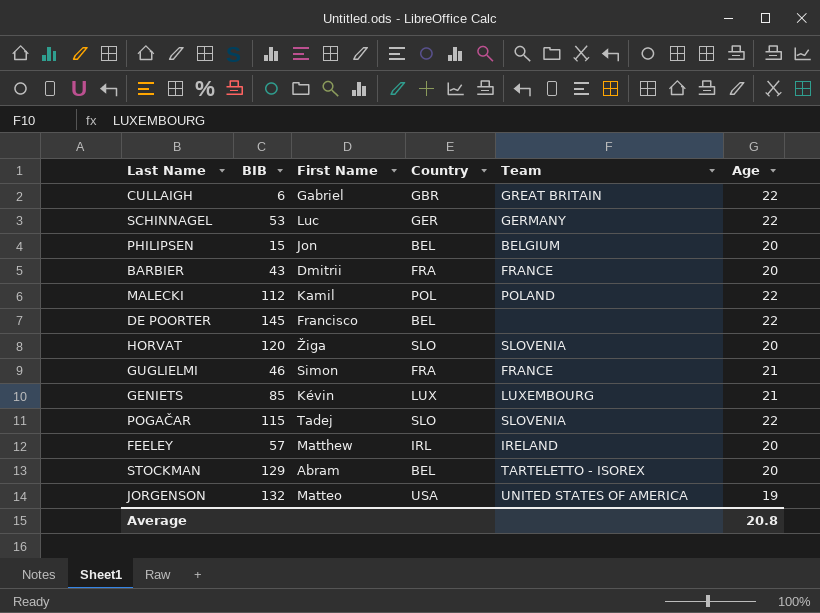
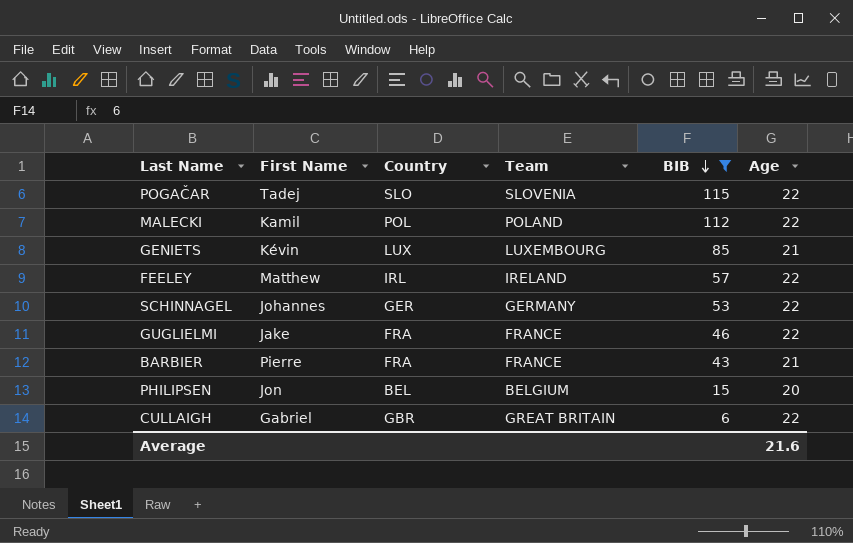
filter: none -> BIB <= 115
row order: none -> BIB descending
column BIB | position: 2 -> 5
FEELEY | Age: 20 -> 22
SCHINNAGEL | First Name: Luc -> Johannes
GUGLIELMI | First Name: Simon -> Jake
GUGLIELMI | Age: 21 -> 22
BARBIER | First Name: Dmitrii -> Pierre
BARBIER | Age: 20 -> 21
Average | Age: 20.8 -> 21.6

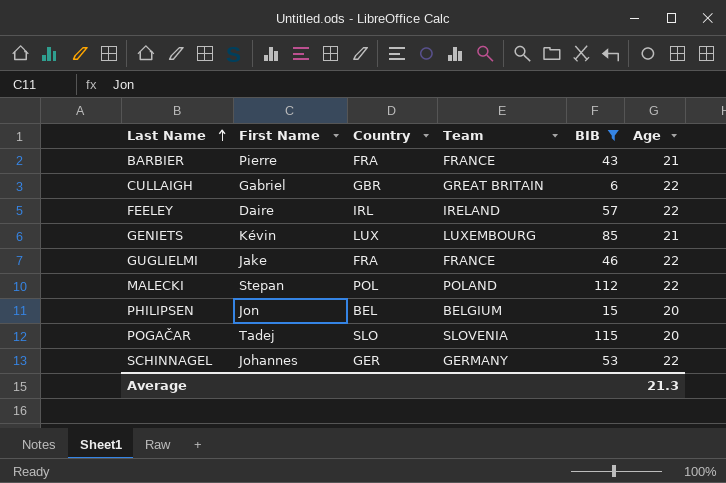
row order: BIB descending -> Last Name ascending
FEELEY | First Name: Matthew -> Daire
MALECKI | First Name: Kamil -> Stepan
POGAČAR | Age: 22 -> 20
Average | Age: 21.6 -> 21.3

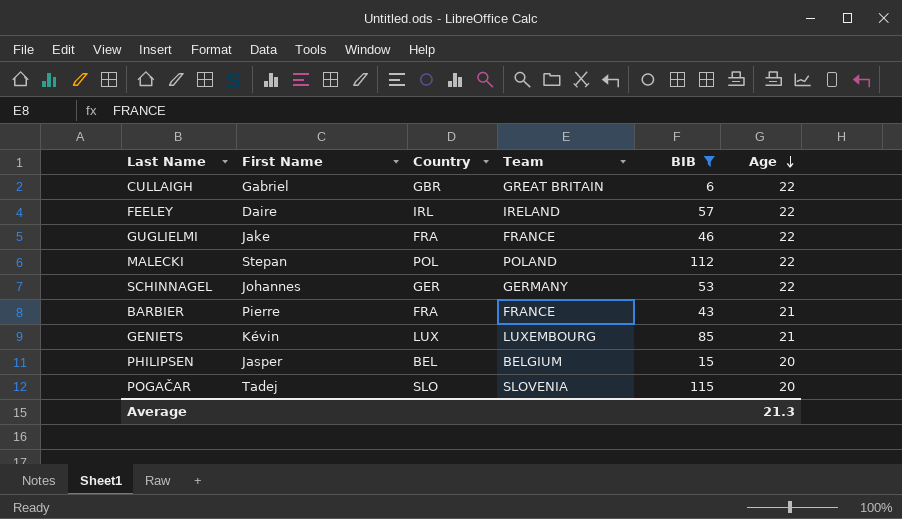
row order: Last Name ascending -> Age descending
PHILIPSEN | First Name: Jon -> Jasper

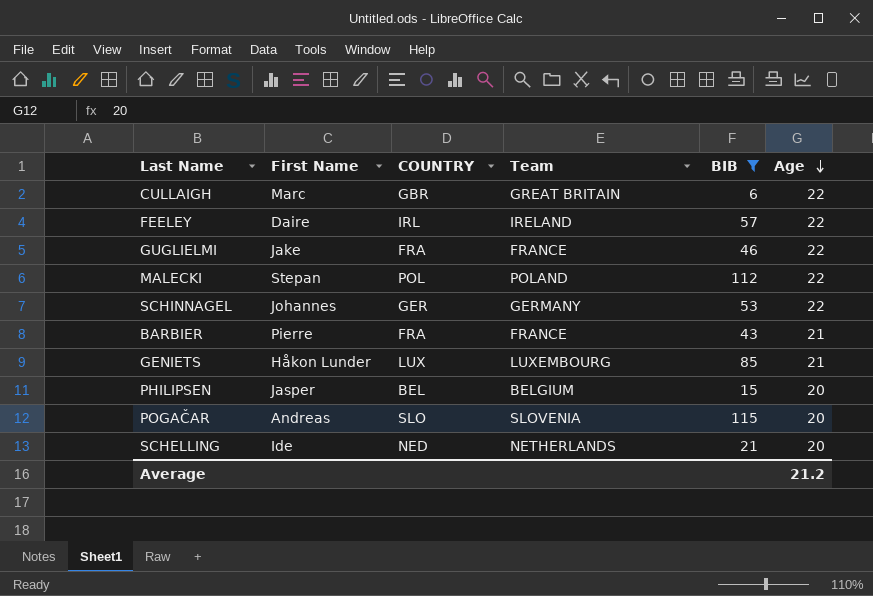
column name: Country -> COUNTRY
CULLAIGH | First Name: Gabriel -> Marc
GENIETS | First Name: Kévin -> Håkon Lunder
POGAČAR | First Name: Tadej -> Andreas
row SCHELLING: none -> Ide | NED | NETHERLANDS | 21 | 20
Average | Age: 21.3 -> 21.2

